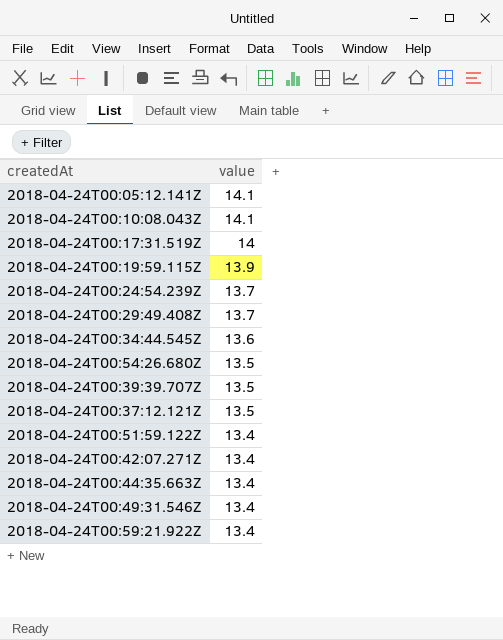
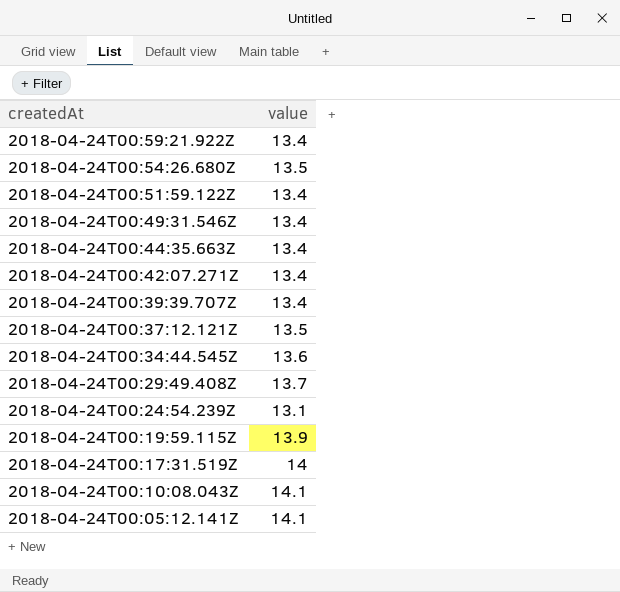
row order: value descending -> createdAt descending
2018-04-24T00:39:39.707Z | value: 13.5 -> 13.4
2018-04-24T00:24:54.239Z | value: 13.7 -> 13.1

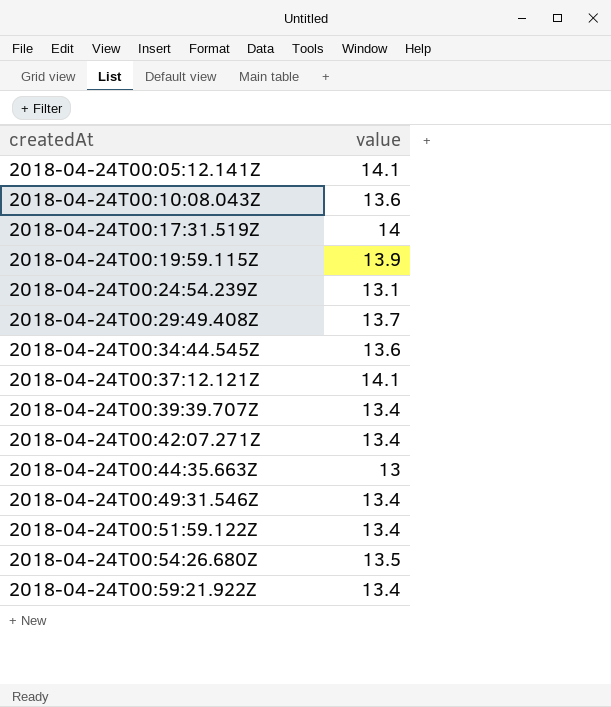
row order: createdAt descending -> createdAt ascending
2018-04-24T00:10:08.043Z | value: 14.1 -> 13.6
2018-04-24T00:37:12.121Z | value: 13.5 -> 14.1
2018-04-24T00:44:35.663Z | value: 13.4 -> 13

